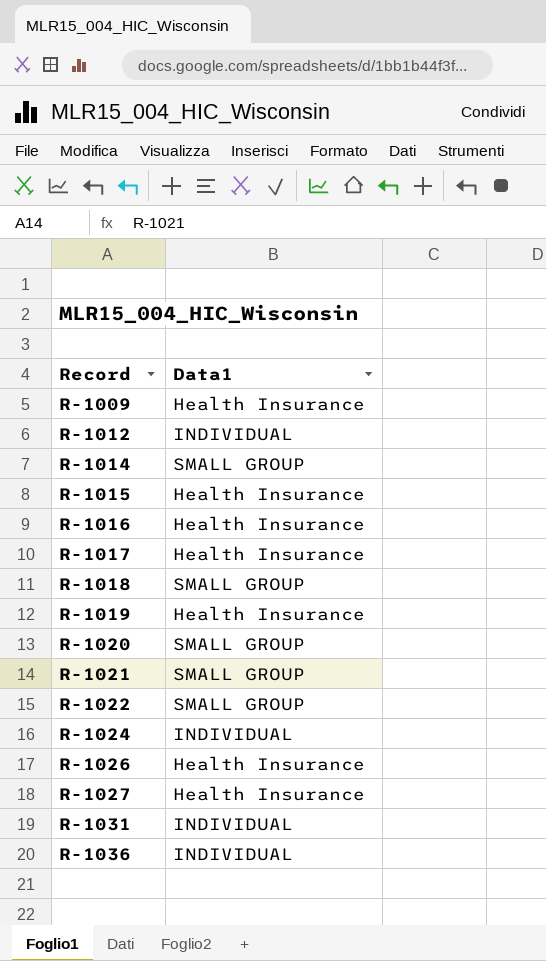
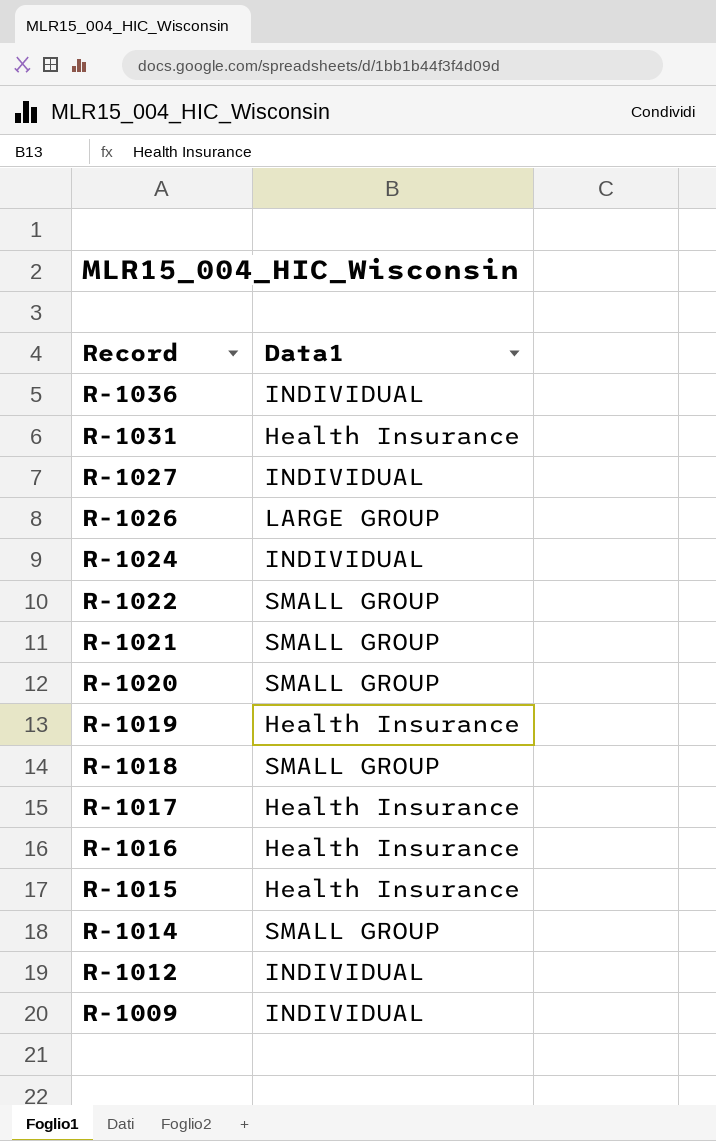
row order: Record ascending -> Record descending
R-1031 | Data1: INDIVIDUAL -> Health Insurance
R-1027 | Data1: Health Insurance -> INDIVIDUAL
R-1026 | Data1: Health Insurance -> LARGE GROUP
R-1009 | Data1: Health Insurance -> INDIVIDUAL

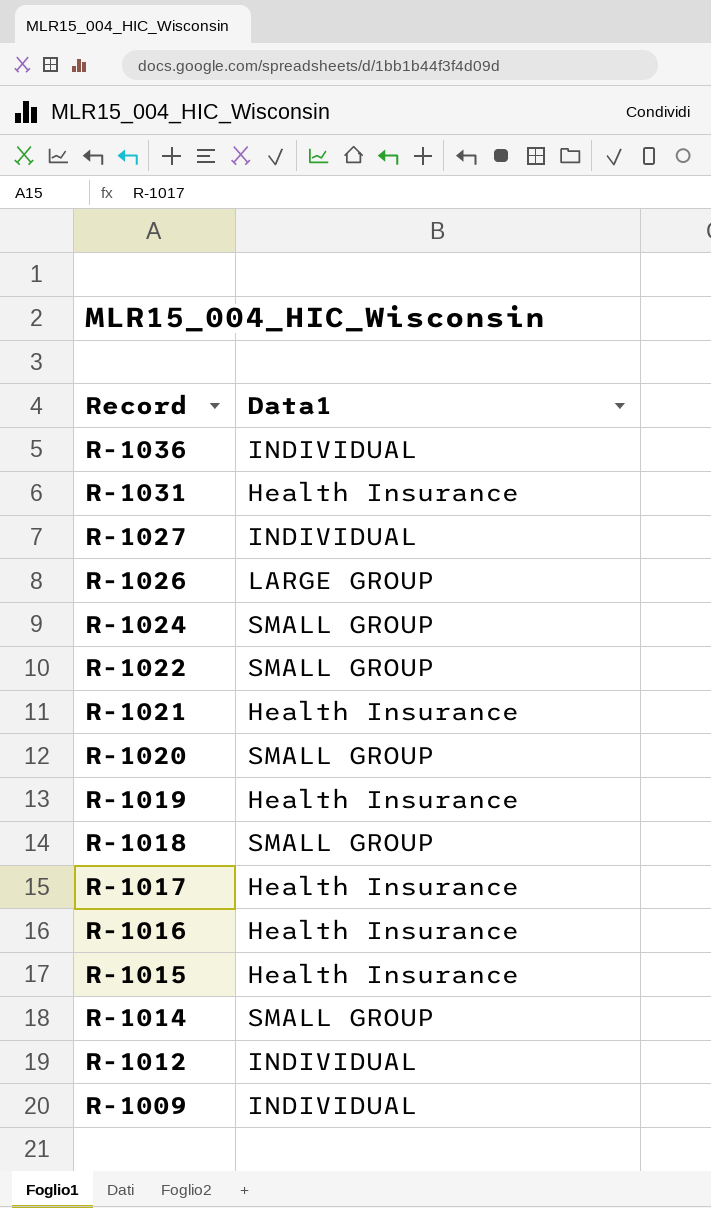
R-1024 | Data1: INDIVIDUAL -> SMALL GROUP
R-1021 | Data1: SMALL GROUP -> Health Insurance

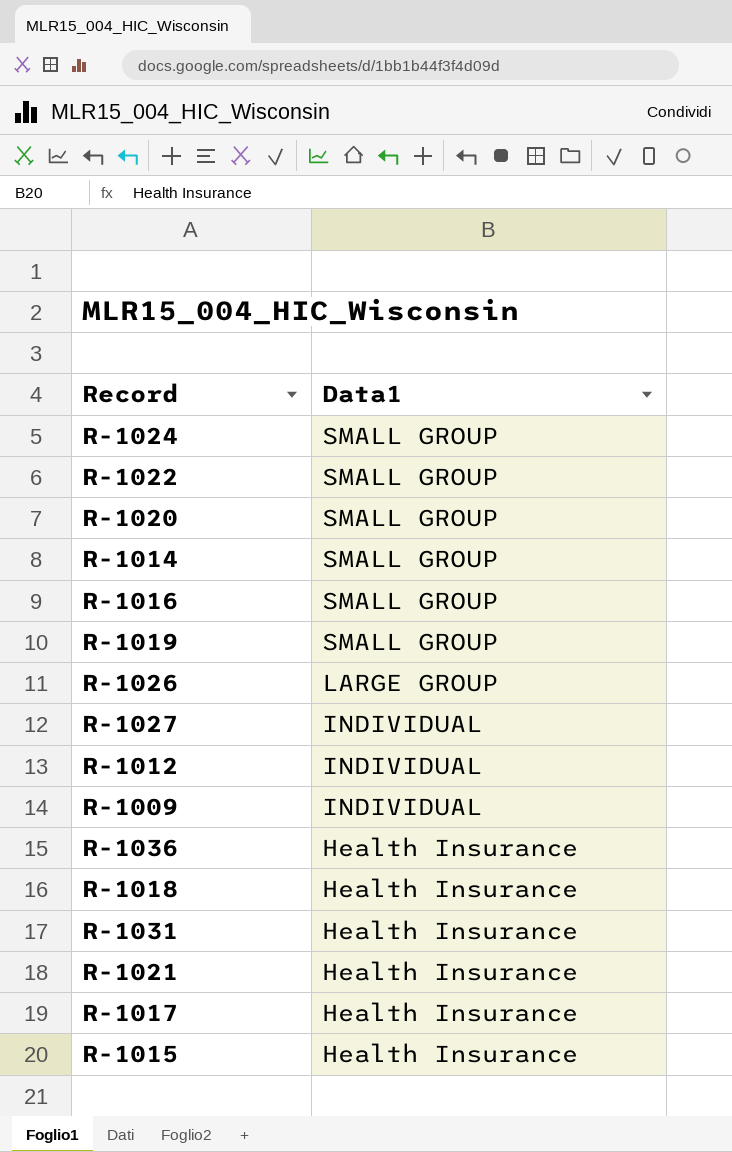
row order: Record descending -> Data1 descending
R-1016 | Data1: Health Insurance -> SMALL GROUP
R-1019 | Data1: Health Insurance -> SMALL GROUP
R-1036 | Data1: INDIVIDUAL -> Health Insurance
R-1018 | Data1: SMALL GROUP -> Health Insurance

